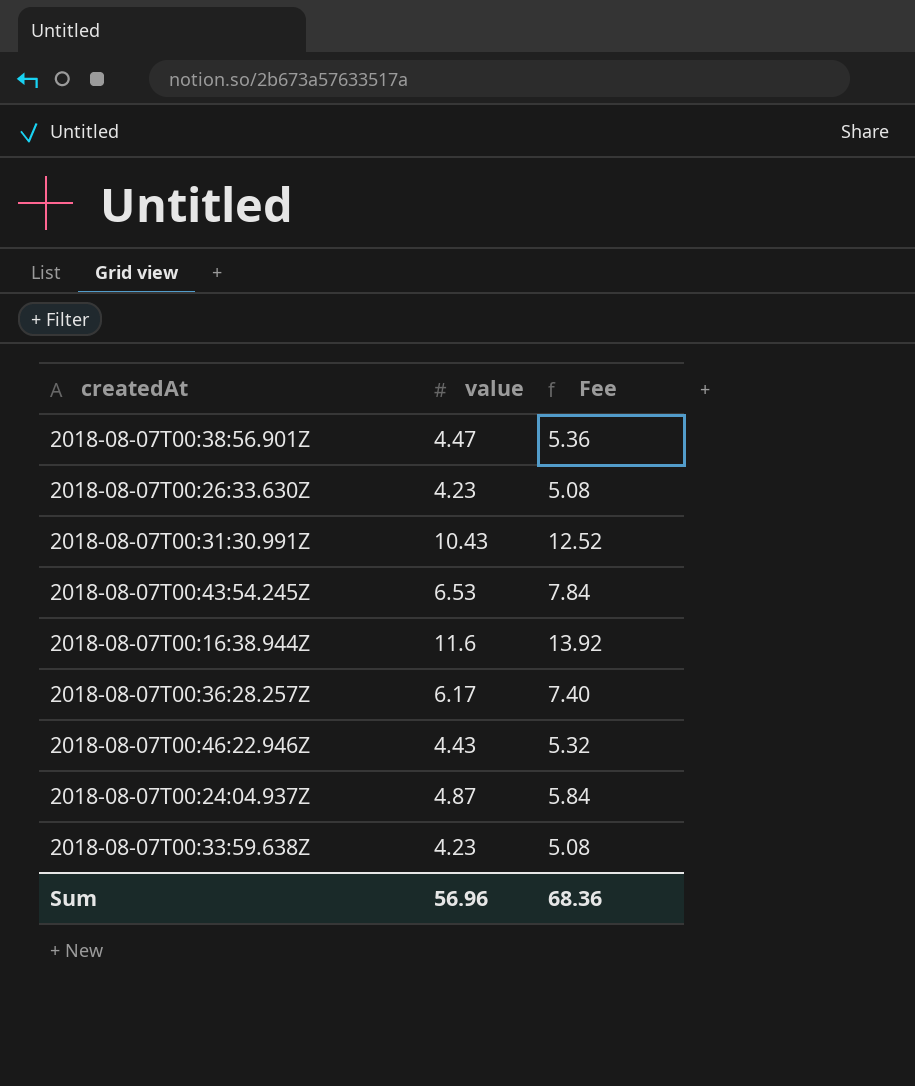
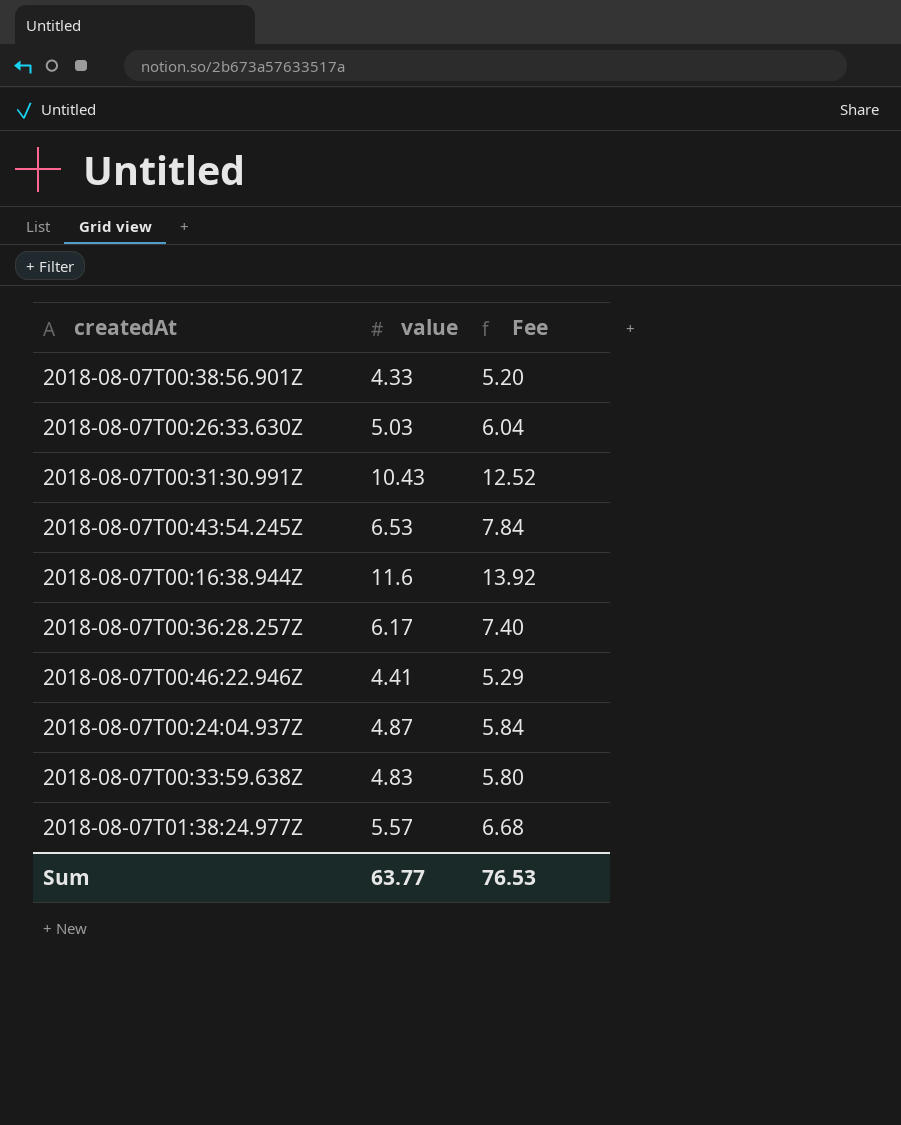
2018-08-07T00:38:56.901Z | value: 4.47 -> 4.33
2018-08-07T00:38:56.901Z | Fee: 5.36 -> 5.20
2018-08-07T00:26:33.630Z | value: 4.23 -> 5.03
2018-08-07T00:26:33.630Z | Fee: 5.08 -> 6.04
2018-08-07T00:46:22.946Z | value: 4.43 -> 4.41
2018-08-07T00:46:22.946Z | Fee: 5.32 -> 5.29
2018-08-07T00:33:59.638Z | value: 4.23 -> 4.83
2018-08-07T00:33:59.638Z | Fee: 5.08 -> 5.80
row 2018-08-07T01:38:24.977Z: none -> 5.57 | 6.68
Sum | value: 56.96 -> 63.77
Sum | Fee: 68.36 -> 76.53

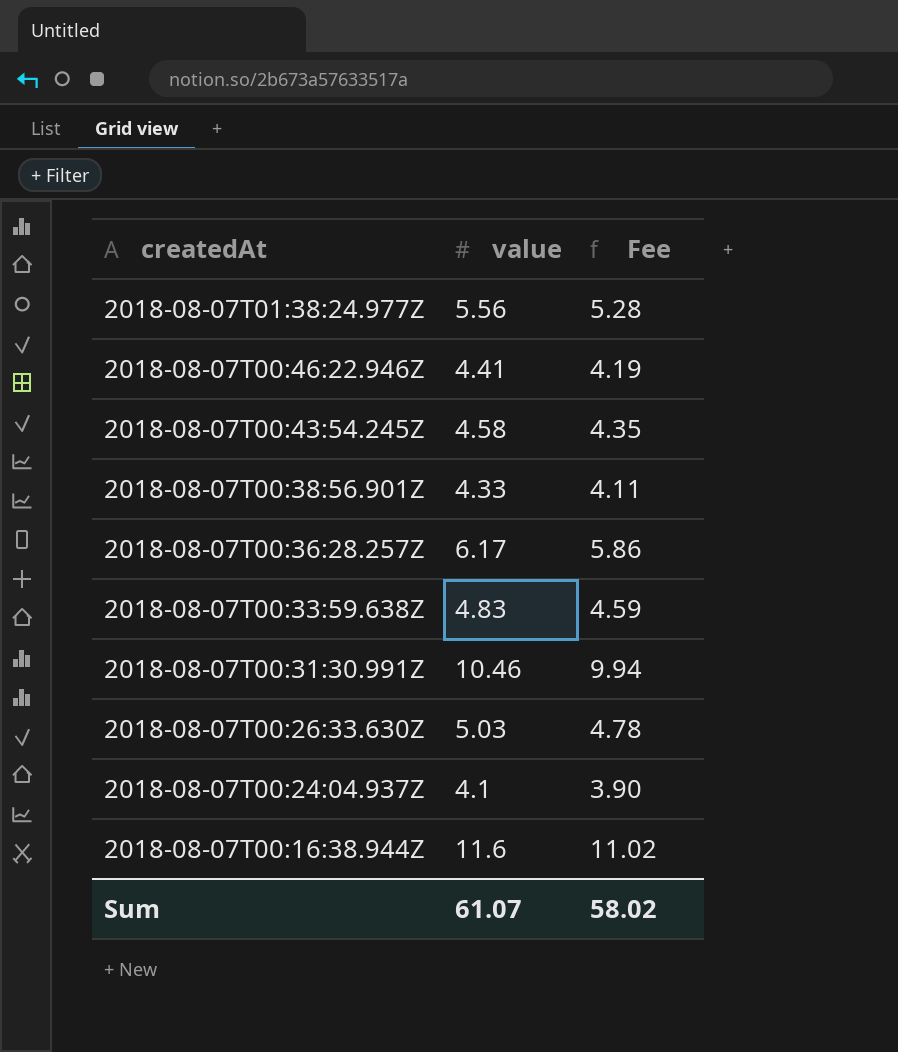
row order: none -> createdAt descending
column Fee | formula: [value] * 1.2 -> [value] * 0.95
2018-08-07T01:38:24.977Z | value: 5.57 -> 5.56
2018-08-07T00:43:54.245Z | value: 6.53 -> 4.58
2018-08-07T00:31:30.991Z | value: 10.43 -> 10.46
2018-08-07T00:24:04.937Z | value: 4.87 -> 4.1
Sum | value: 63.77 -> 61.07
Sum | Fee: 76.53 -> 58.02

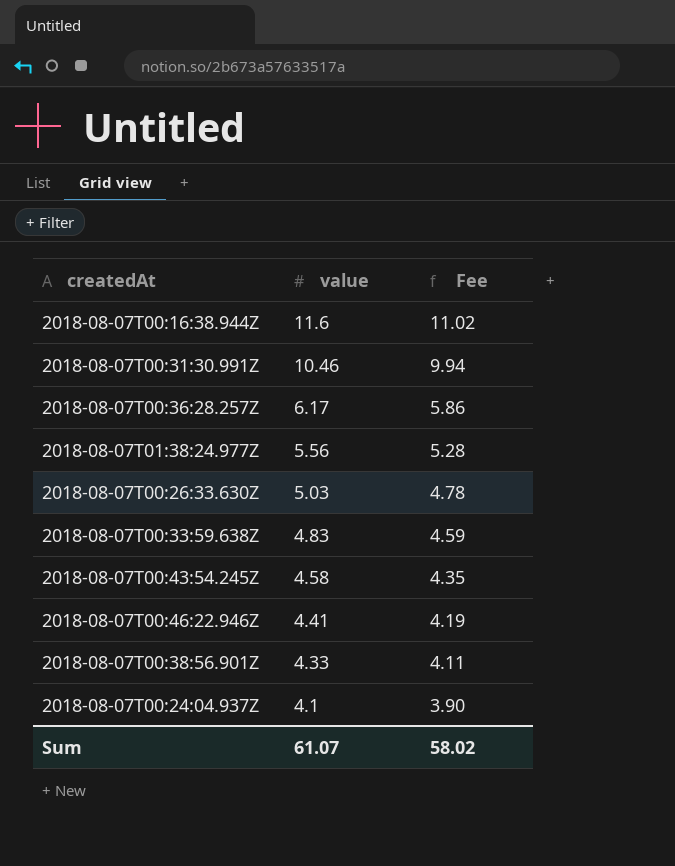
row order: createdAt descending -> value descending

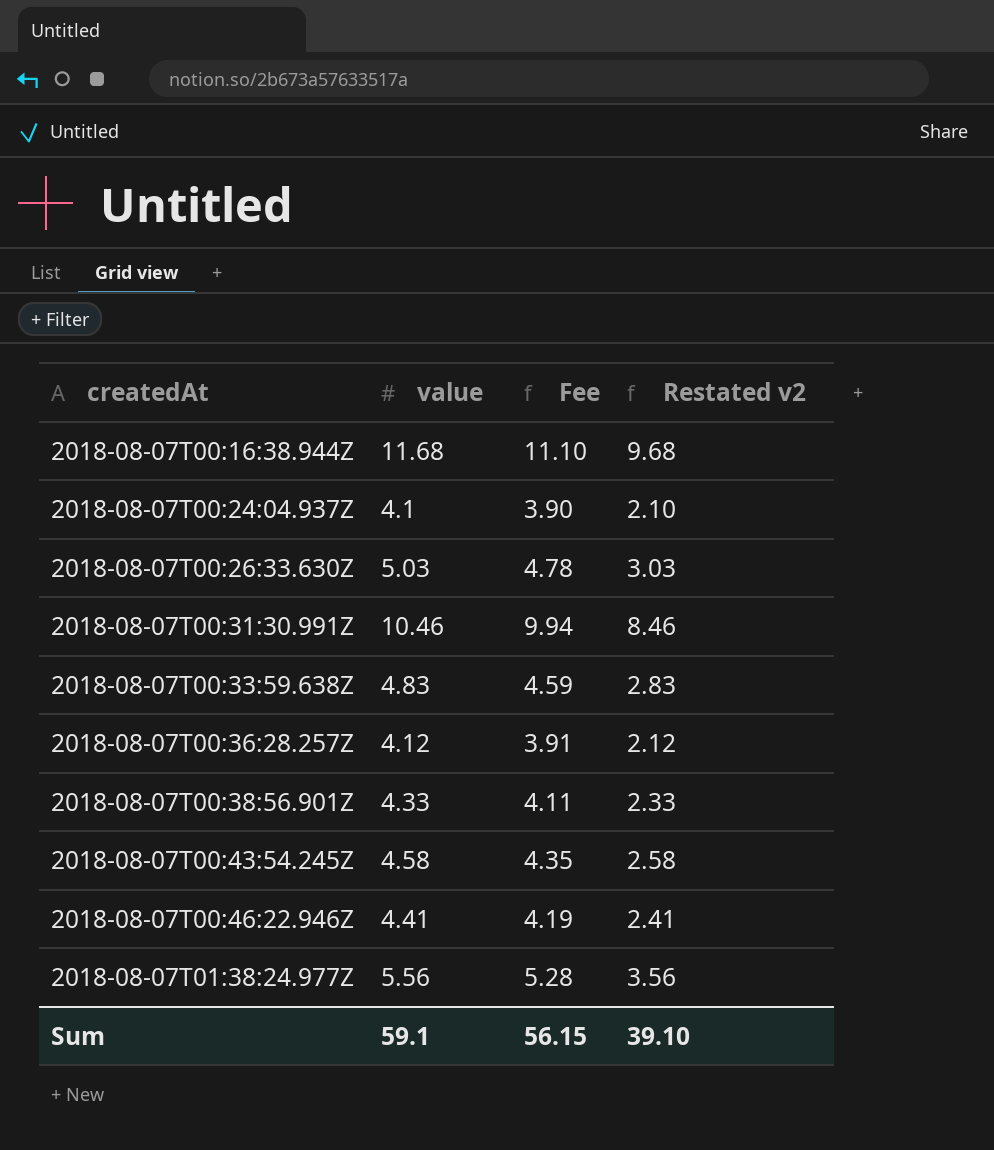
row order: value descending -> createdAt ascending
column Restated v2 | formula: none -> [value] - 2
2018-08-07T00:16:38.944Z | value: 11.6 -> 11.68
2018-08-07T00:16:38.944Z | Fee: 11.02 -> 11.10
2018-08-07T00:36:28.257Z | value: 6.17 -> 4.12
2018-08-07T00:36:28.257Z | Fee: 5.86 -> 3.91
Sum | value: 61.07 -> 59.1
Sum | Fee: 58.02 -> 56.15

